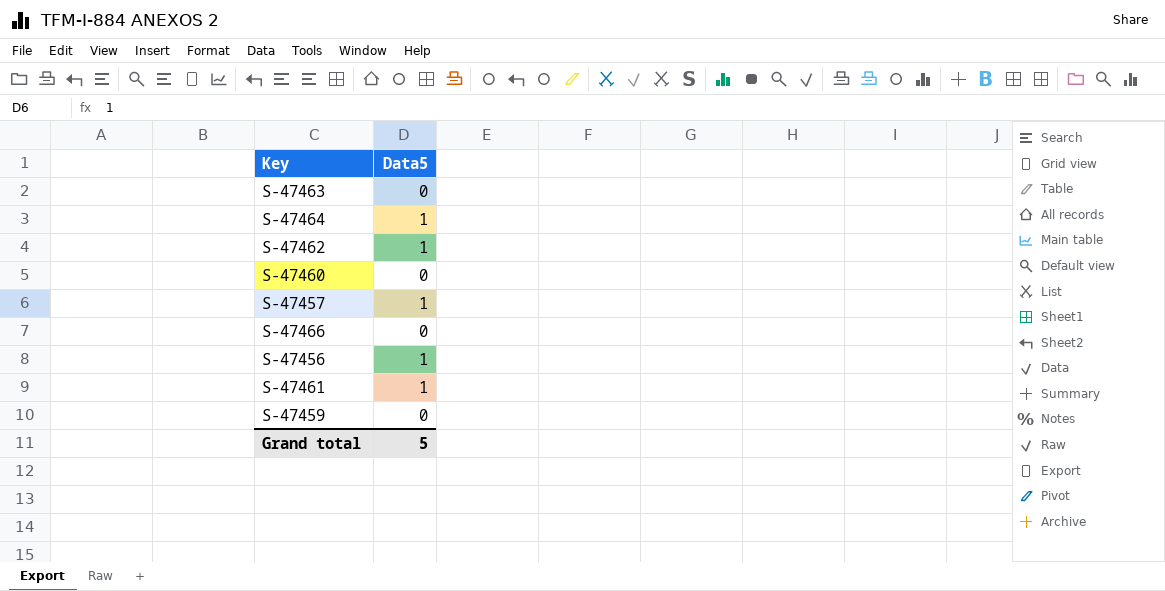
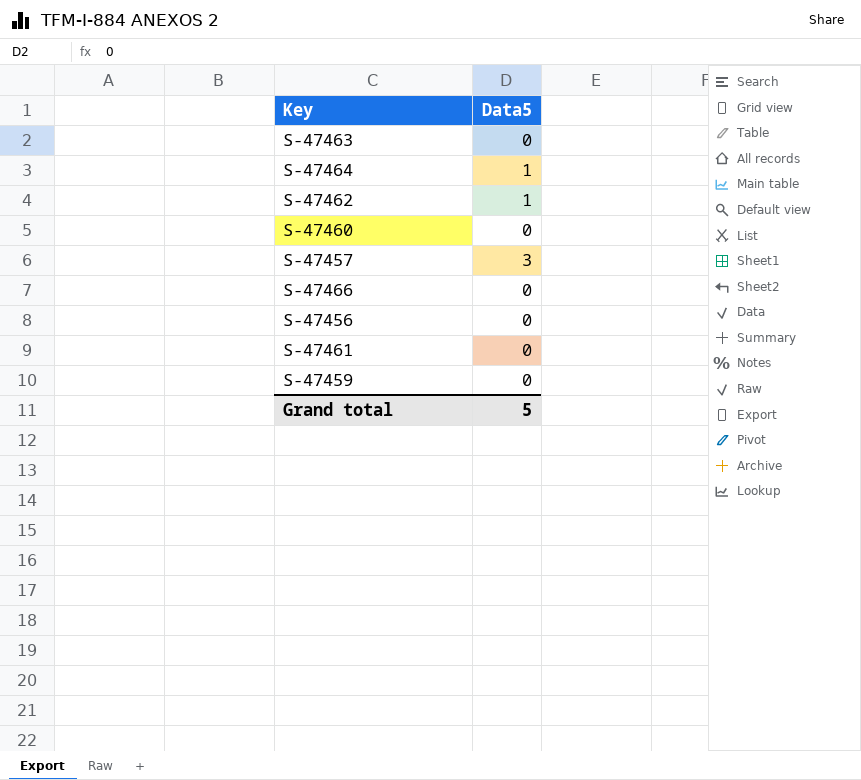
S-47457 | Data5: 1 -> 3
S-47456 | Data5: 1 -> 0
S-47461 | Data5: 1 -> 0

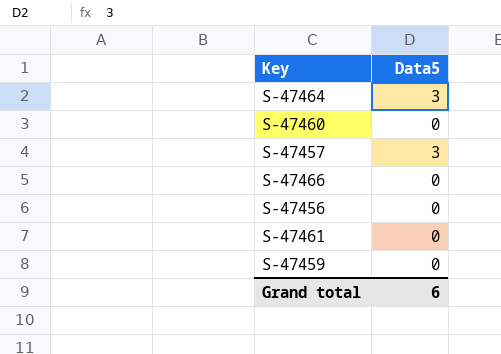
row S-47463: 0 -> none
row S-47462: 1 -> none
S-47464 | Data5: 1 -> 3
Grand total | Data5: 5 -> 6

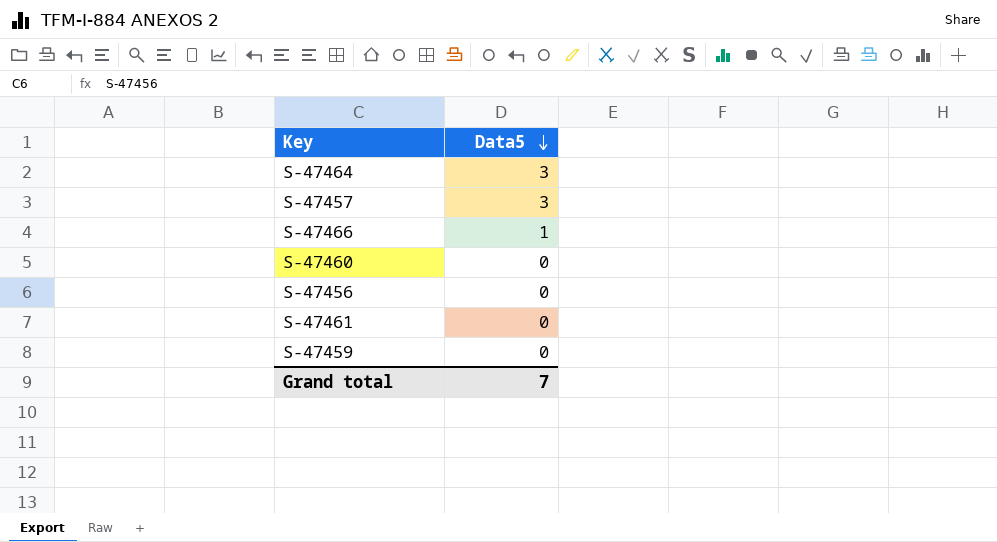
row order: none -> Data5 descending
S-47466 | Data5: 0 -> 1
Grand total | Data5: 6 -> 7

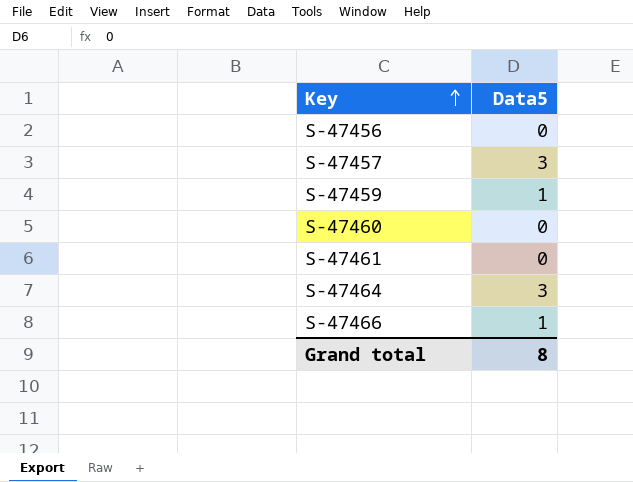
row order: Data5 descending -> Key ascending
S-47459 | Data5: 0 -> 1
Grand total | Data5: 7 -> 8

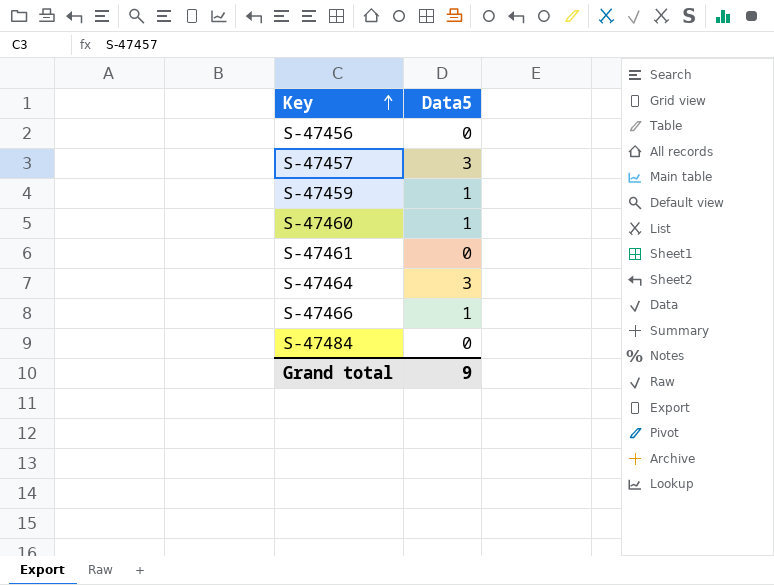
S-47460 | Data5: 0 -> 1
row S-47484: none -> 0
Grand total | Data5: 8 -> 9

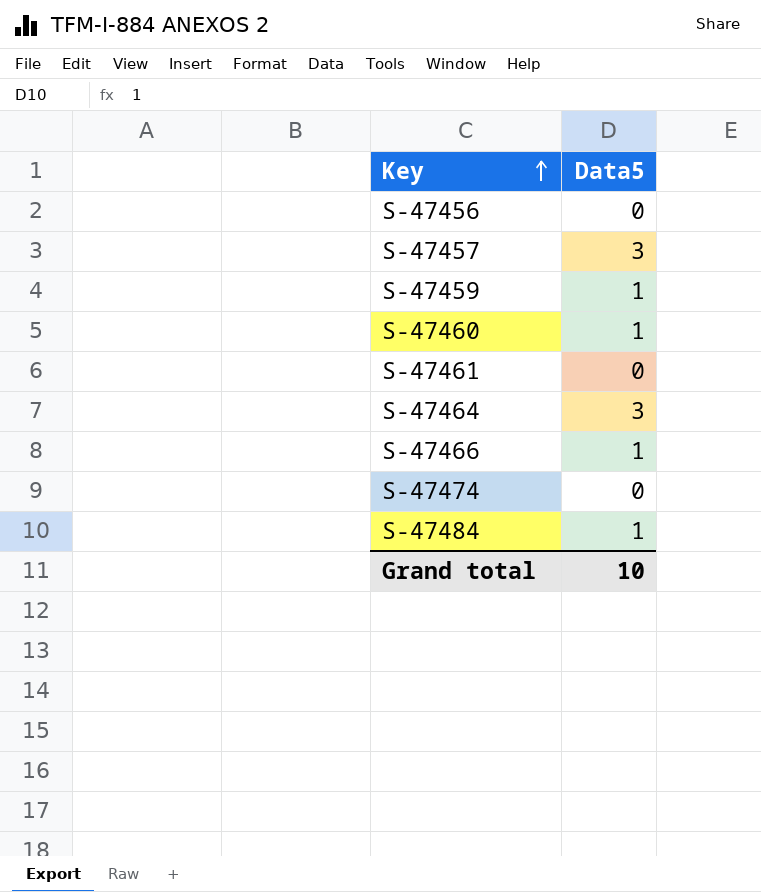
row S-47474: none -> 0
S-47484 | Data5: 0 -> 1
Grand total | Data5: 9 -> 10

